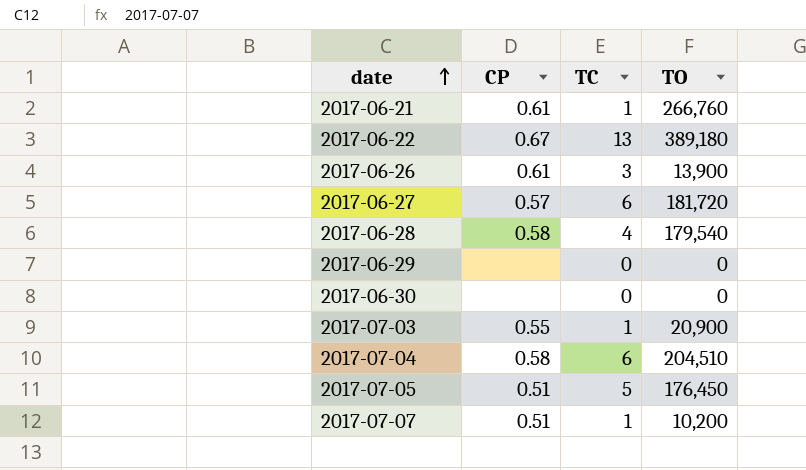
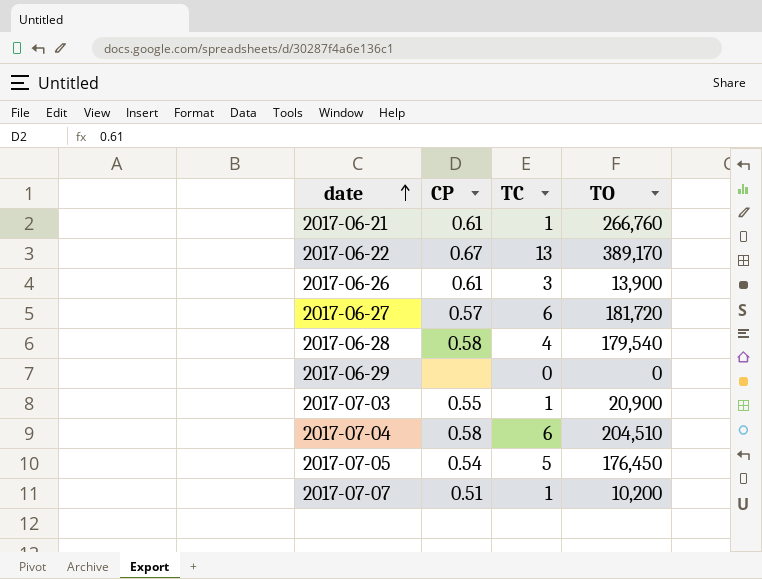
row 2017-06-30: none | 0 | 0 -> none
2017-06-22 | TO: 389,180 -> 389,170
2017-07-05 | CP: 0.51 -> 0.54

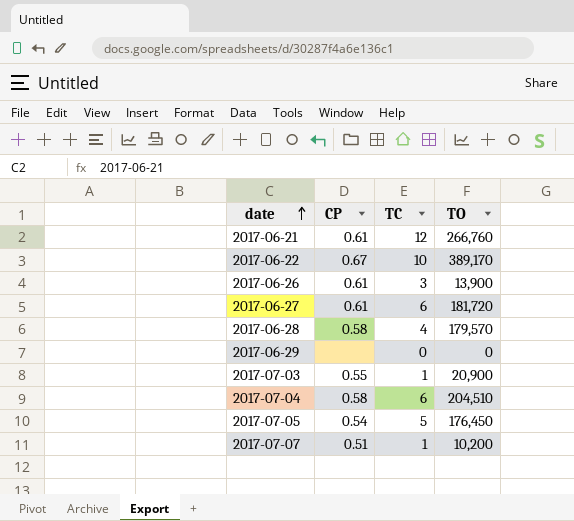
2017-06-21 | TC: 1 -> 12
2017-06-22 | TC: 13 -> 10
2017-06-27 | CP: 0.57 -> 0.61
2017-06-28 | TO: 179,540 -> 179,570

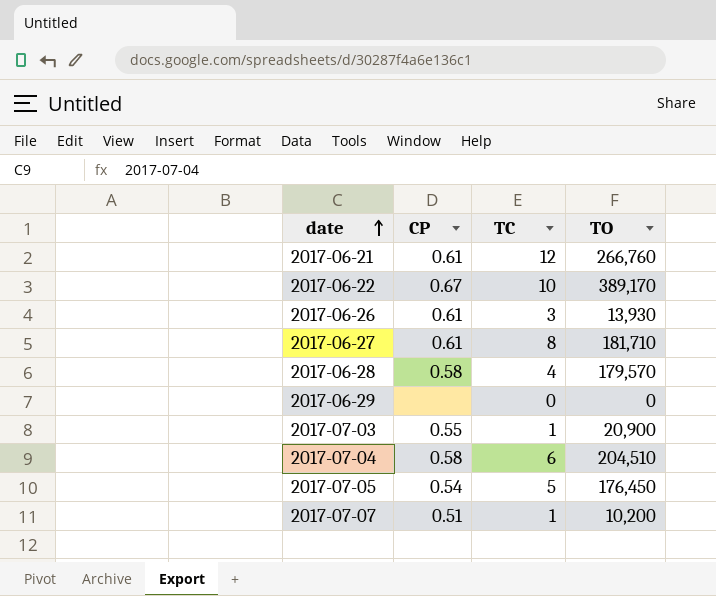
2017-06-26 | TO: 13,900 -> 13,930
2017-06-27 | TC: 6 -> 8
2017-06-27 | TO: 181,720 -> 181,710

